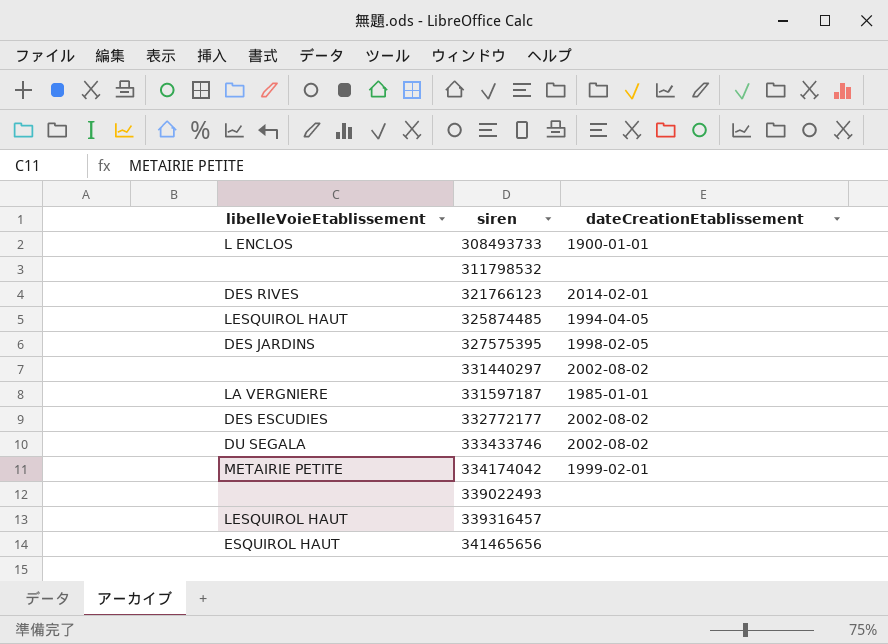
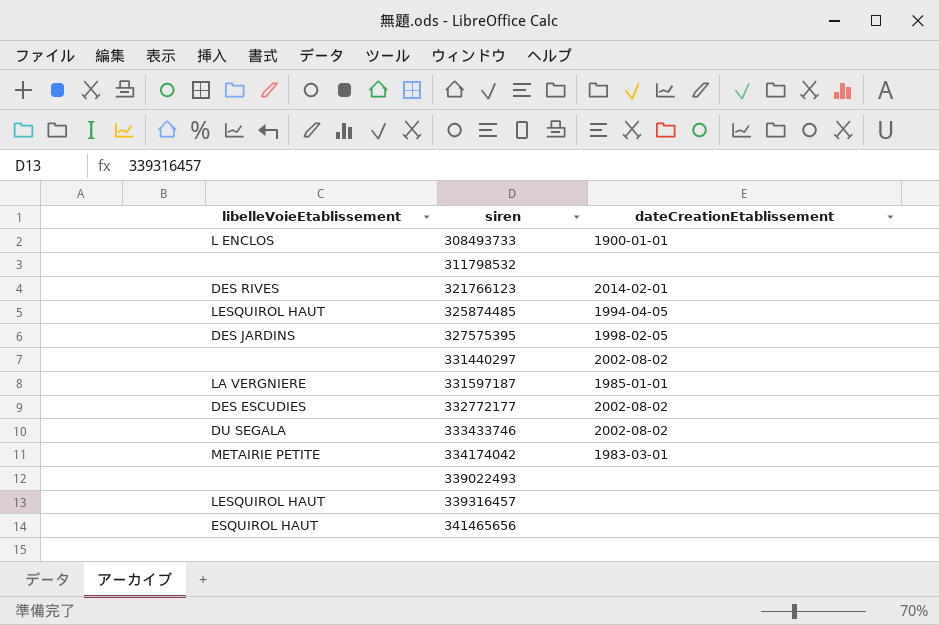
334174042 | dateCreationEtablissement: 1999-02-01 -> 1983-03-01

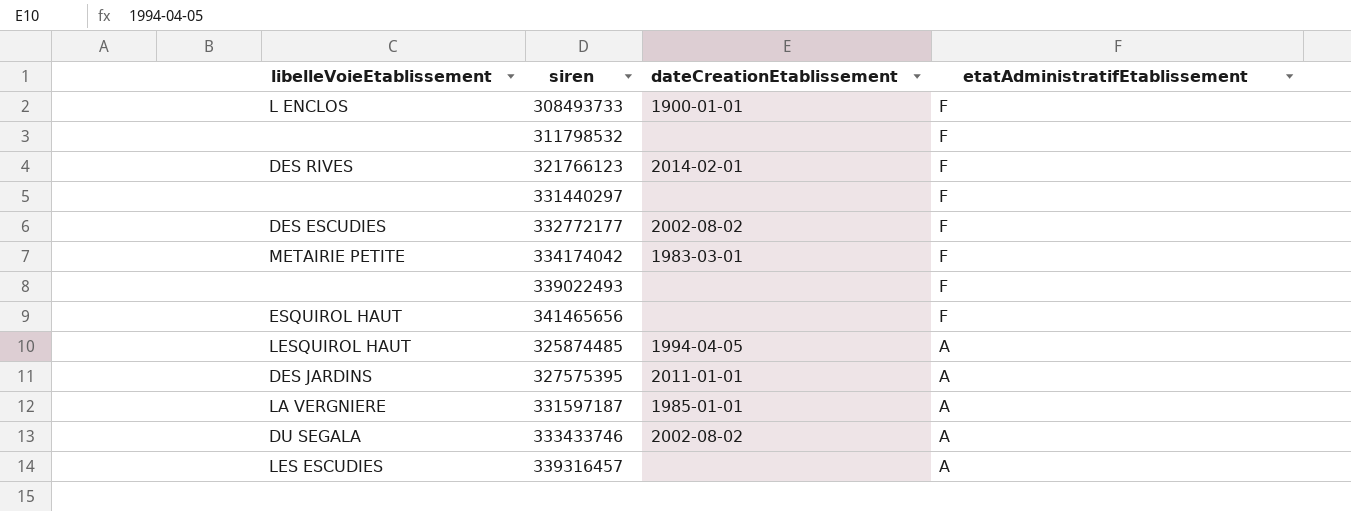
row order: siren ascending -> etatAdministratifEtablissement descending
column etatAdministratifEtablissement | position: none -> 4
331440297 | dateCreationEtablissement: 2002-08-02 -> none
327575395 | dateCreationEtablissement: 1998-02-05 -> 2011-01-01
339316457 | libelleVoieEtablissement: LESQUIROL HAUT -> LES ESCUDIES

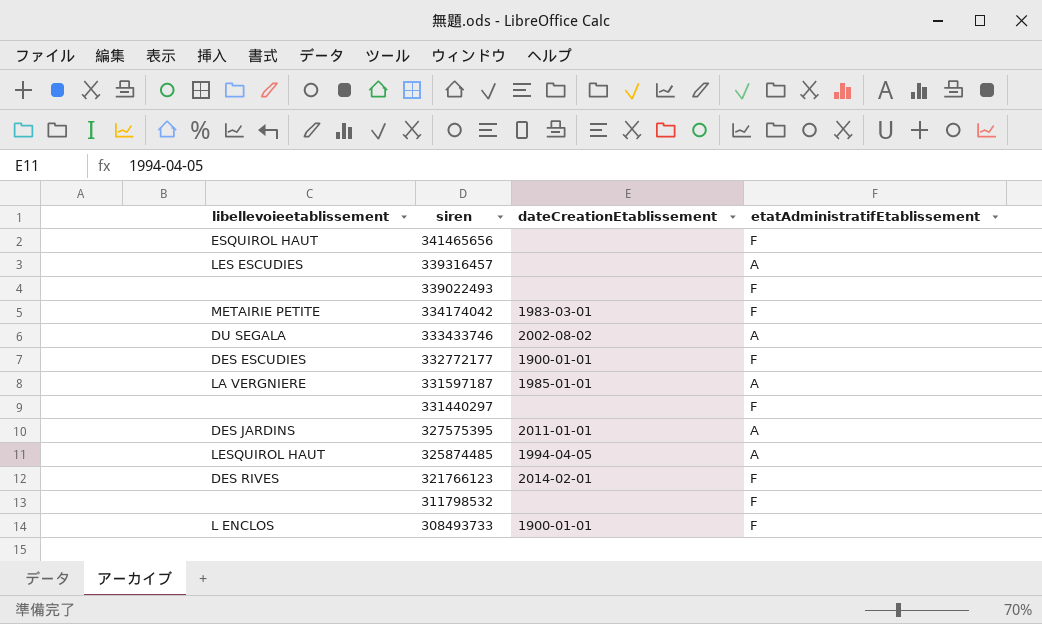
row order: etatAdministratifEtablissement descending -> siren descending
column name: libelleVoieEtablissement -> libellevoieetablissement
332772177 | dateCreationEtablissement: 2002-08-02 -> 1900-01-01

